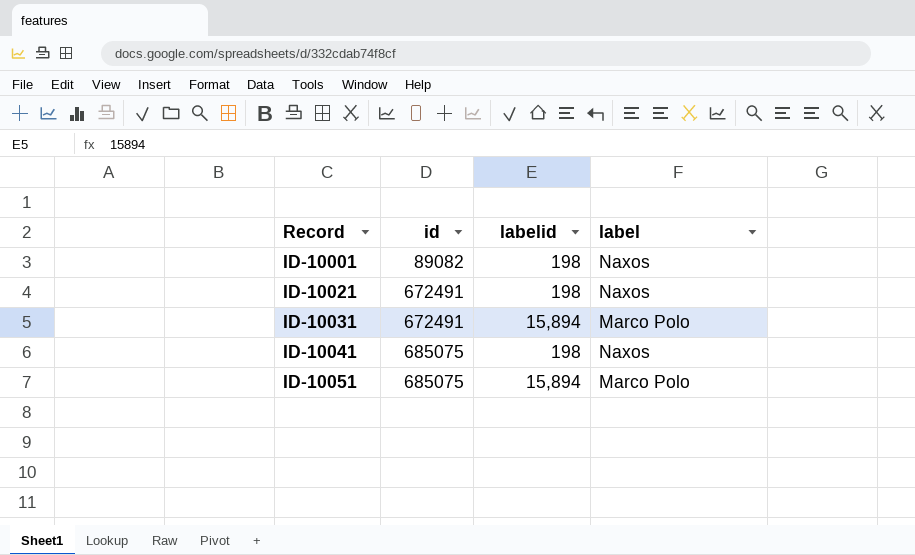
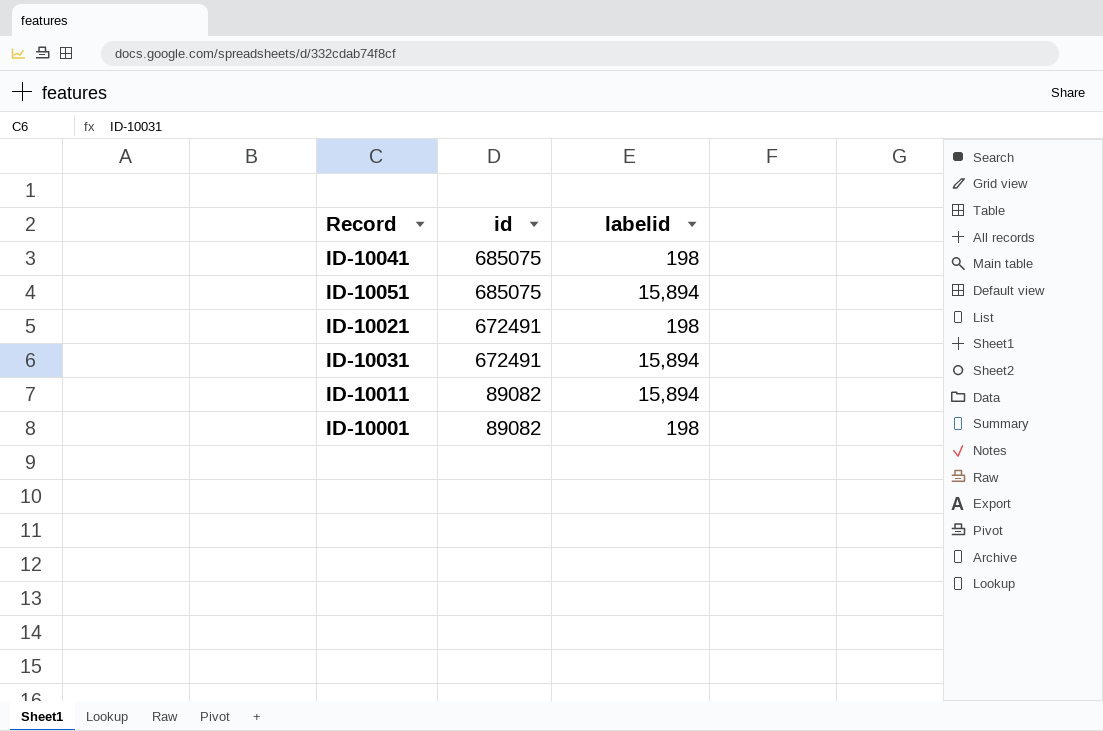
row order: Record ascending -> id descending
column label | position: 4 -> none
row ID-10011: none -> 89082 | 15,894

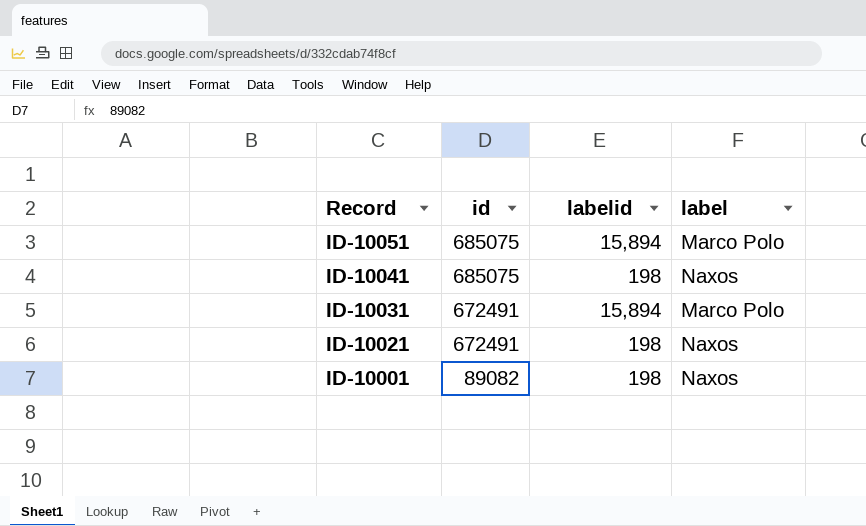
row order: id descending -> Record descending
column label | position: none -> 4
row ID-10011: 89082 | 15,894 -> none

